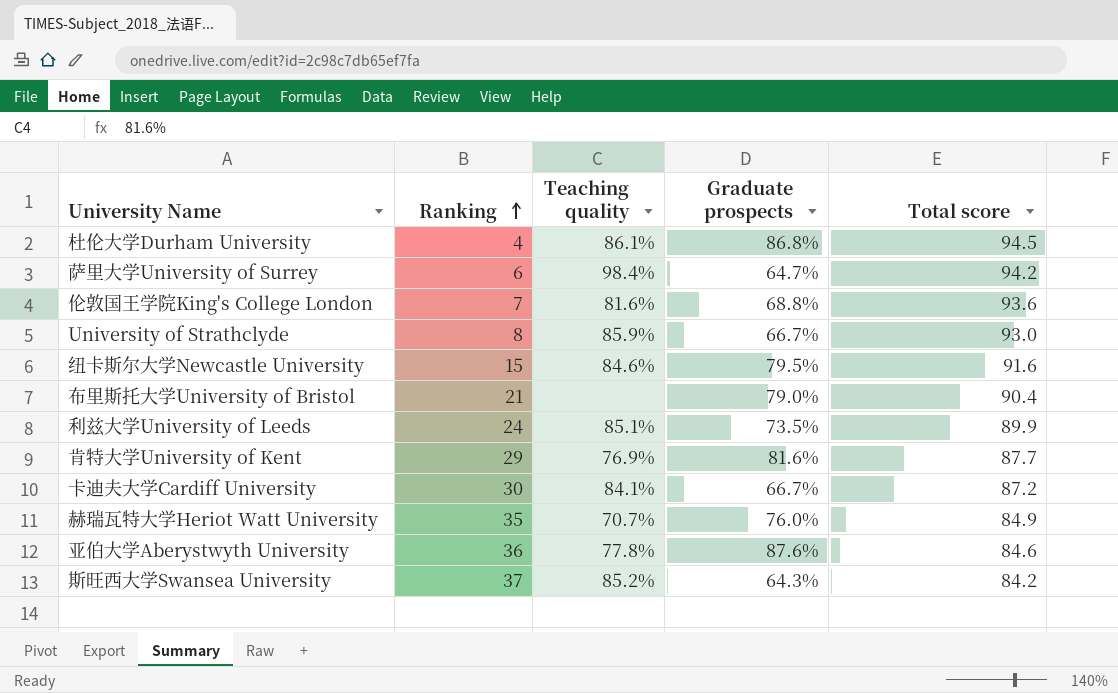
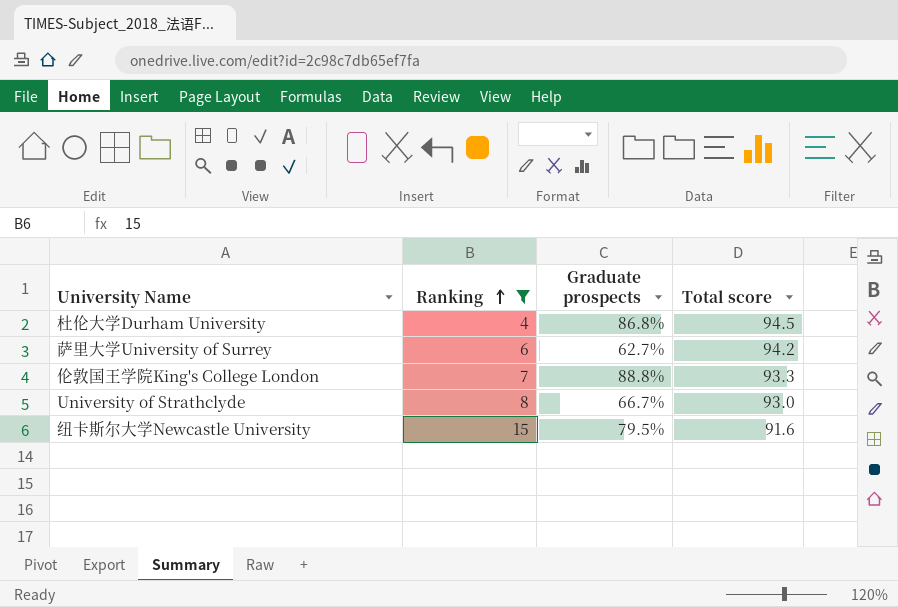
filter: none -> Ranking <= 15
column Teaching quality | position: 3 -> none
萨里大学University of Surrey | Graduate prospects: 64.7% -> 62.7%
伦敦国王学院King's College London | Graduate prospects: 68.8% -> 88.8%
伦敦国王学院King's College London | Total score: 93.6 -> 93.3

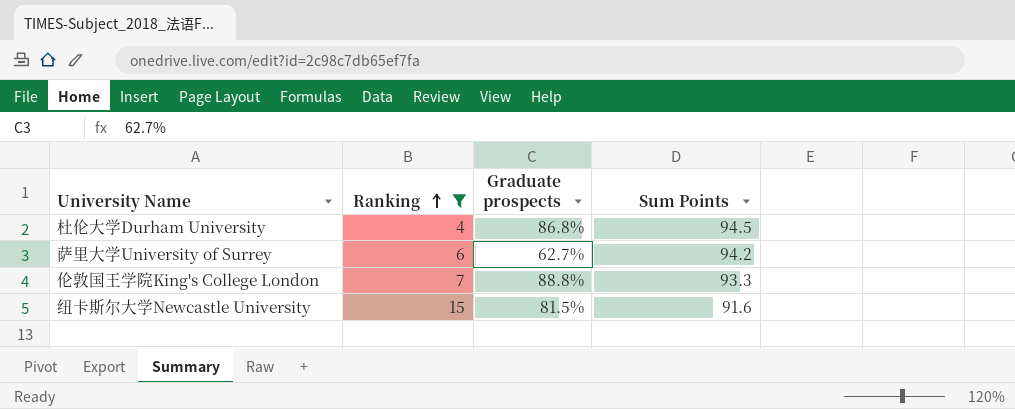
column name: Total score -> Sum Points
row University of Strathclyde: 8 | 66.7% | 93.0 -> none
纽卡斯尔大学Newcastle University | Graduate prospects: 79.5% -> 81.5%

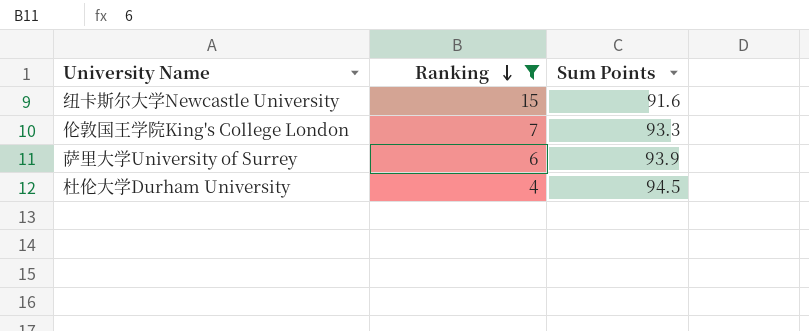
row order: Ranking ascending -> Ranking descending
column Graduate prospects | position: 3 -> none
萨里大学University of Surrey | Sum Points: 94.2 -> 93.9

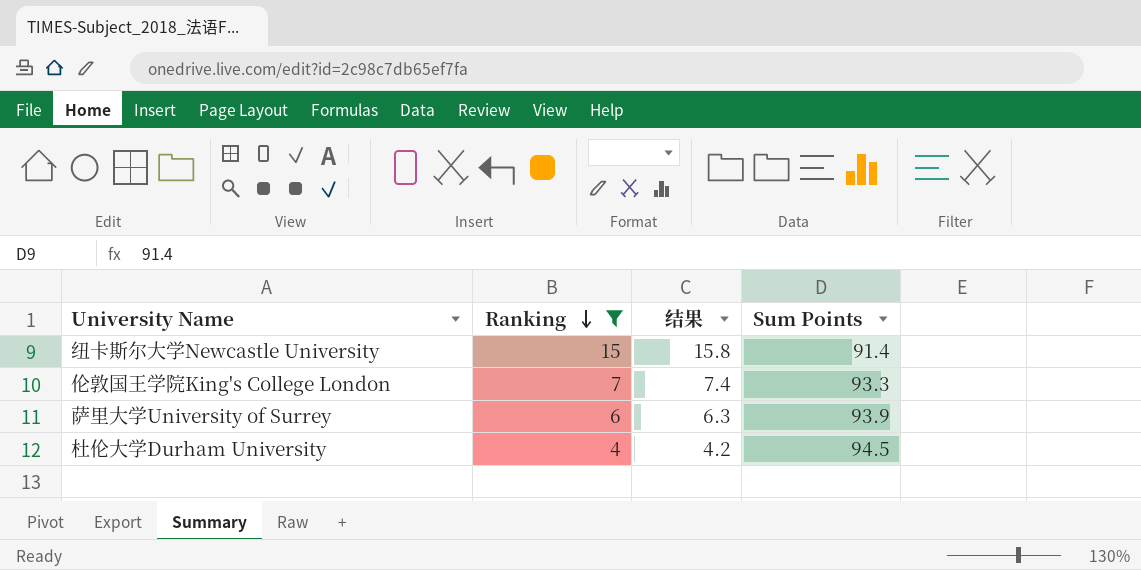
column 结果 | formula: none -> [Ranking] * 1.05
纽卡斯尔大学Newcastle University | Sum Points: 91.6 -> 91.4

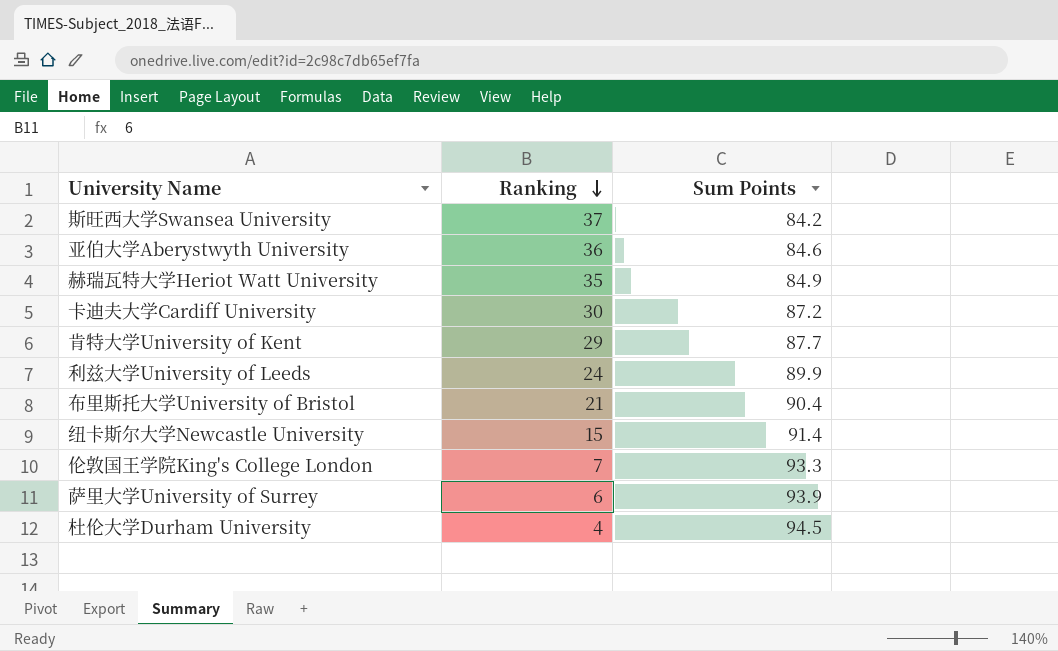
filter: Ranking <= 15 -> none
column 结果 | formula: [Ranking] * 1.05 -> none

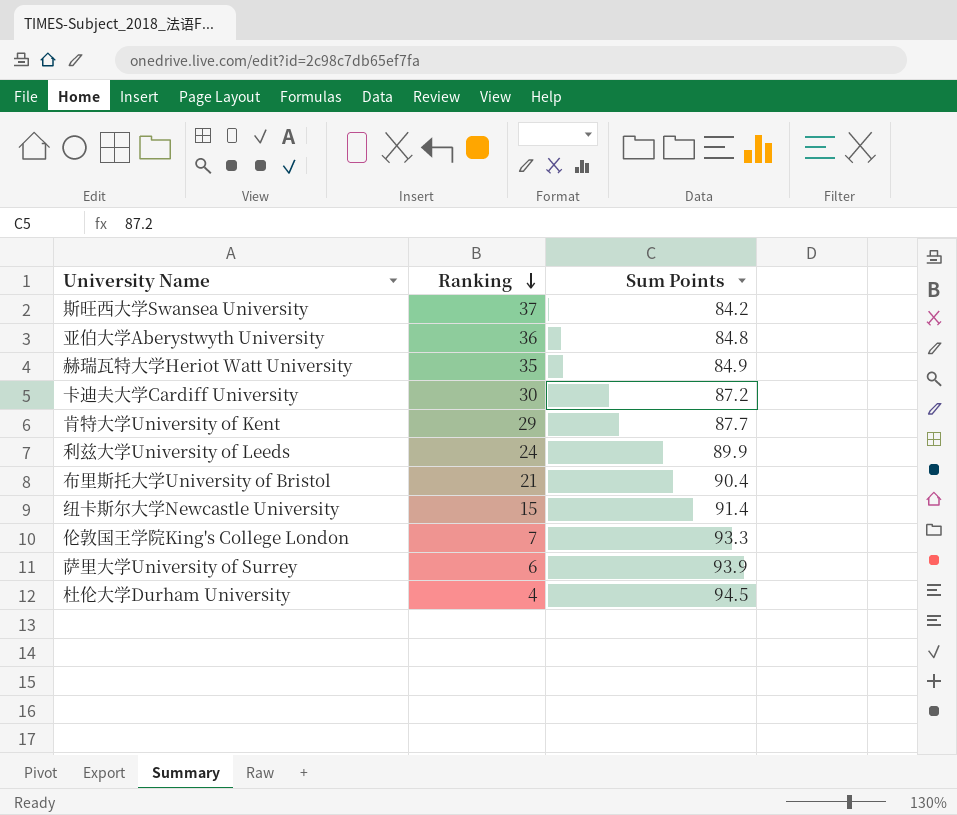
亚伯大学Aberystwyth University | Sum Points: 84.6 -> 84.8

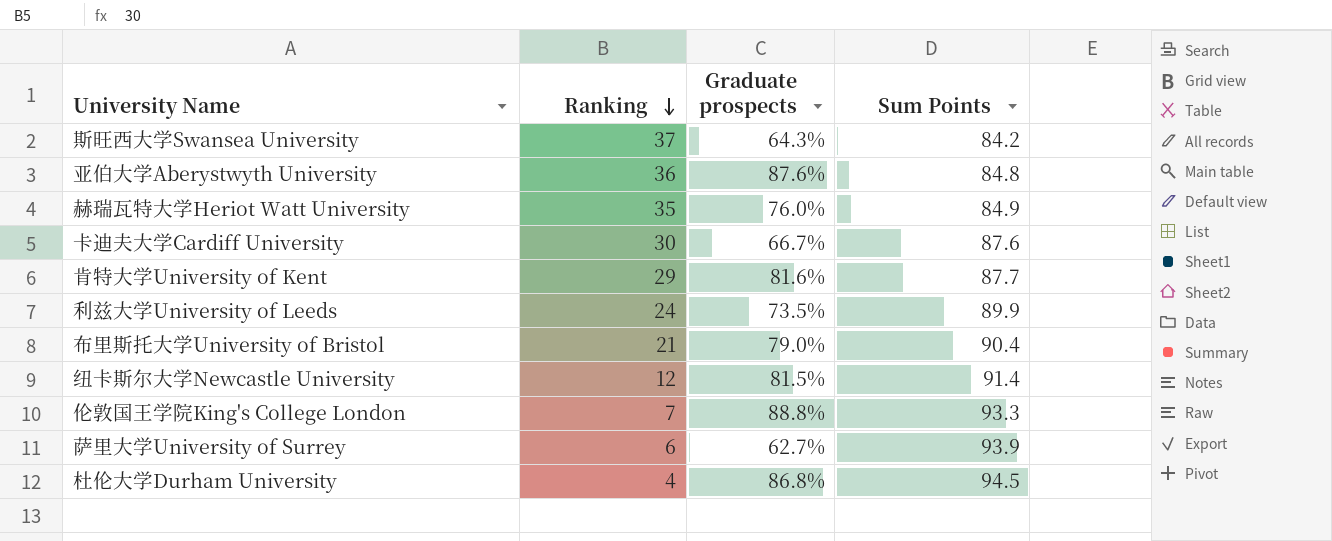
column Graduate prospects | position: none -> 3
卡迪夫大学Cardiff University | Sum Points: 87.2 -> 87.6
纽卡斯尔大学Newcastle University | Ranking: 15 -> 12

